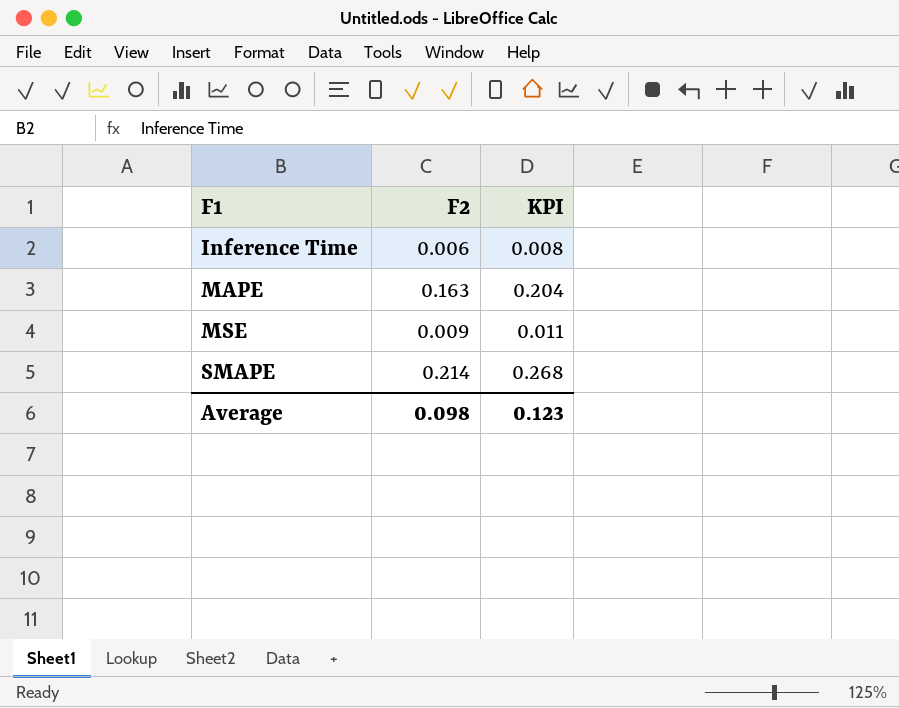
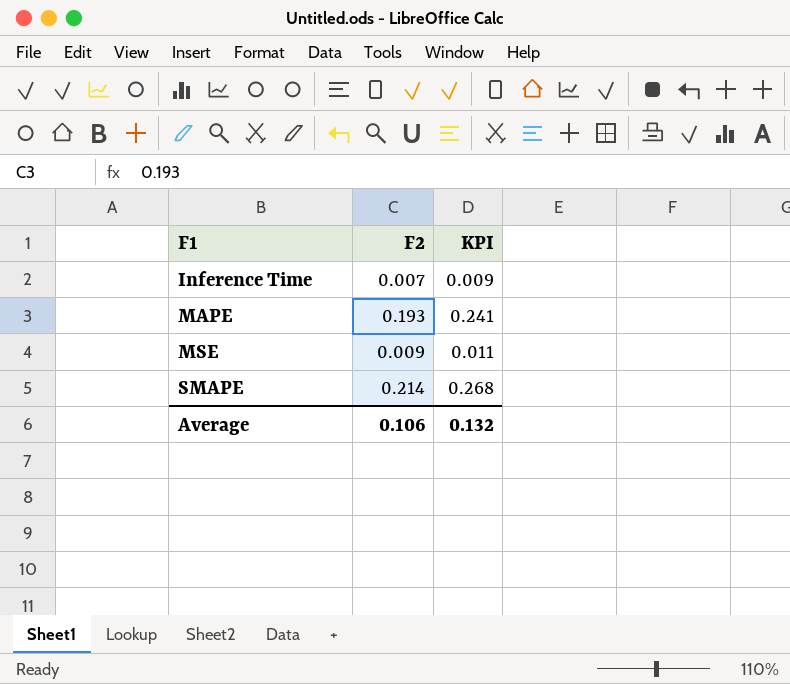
Inference Time | F2: 0.006 -> 0.007
Inference Time | KPI: 0.008 -> 0.009
MAPE | F2: 0.163 -> 0.193
MAPE | KPI: 0.204 -> 0.241
Average | F2: 0.098 -> 0.106
Average | KPI: 0.123 -> 0.132

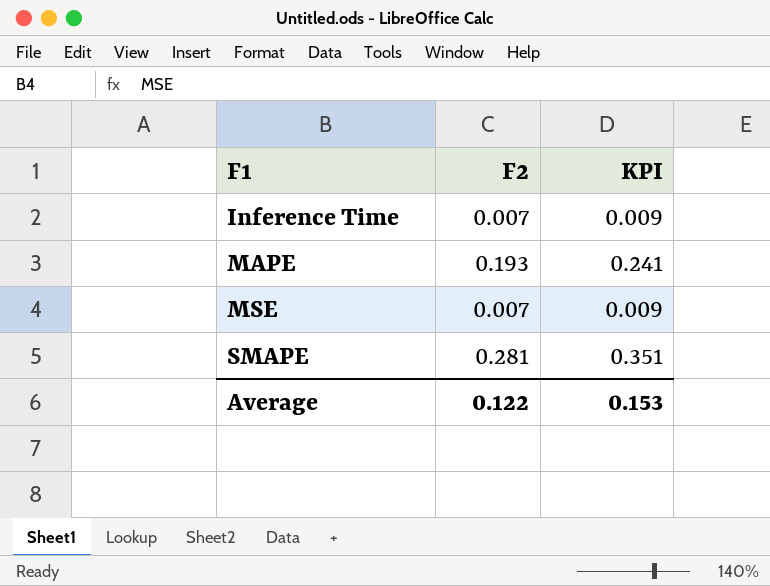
MSE | F2: 0.009 -> 0.007
MSE | KPI: 0.011 -> 0.009
SMAPE | F2: 0.214 -> 0.281
SMAPE | KPI: 0.268 -> 0.351
Average | F2: 0.106 -> 0.122
Average | KPI: 0.132 -> 0.153

